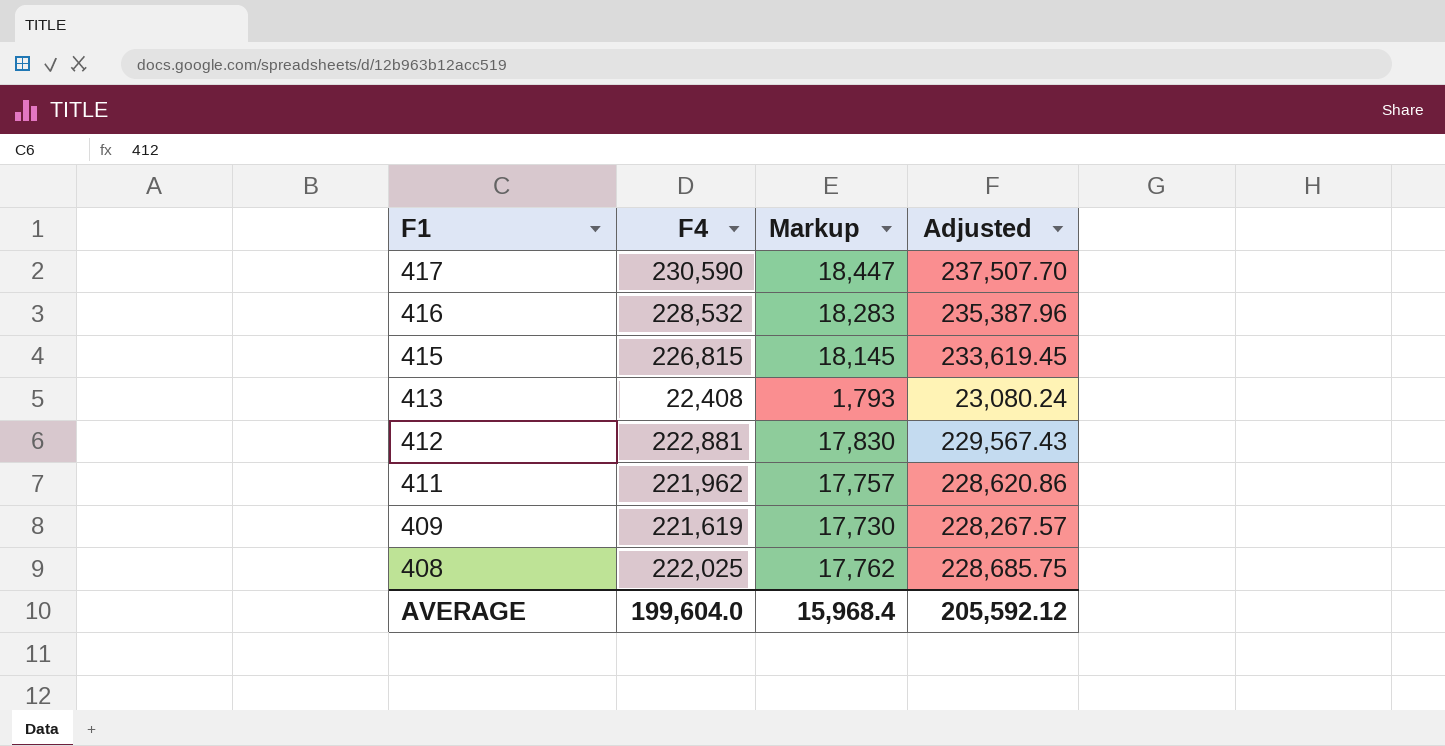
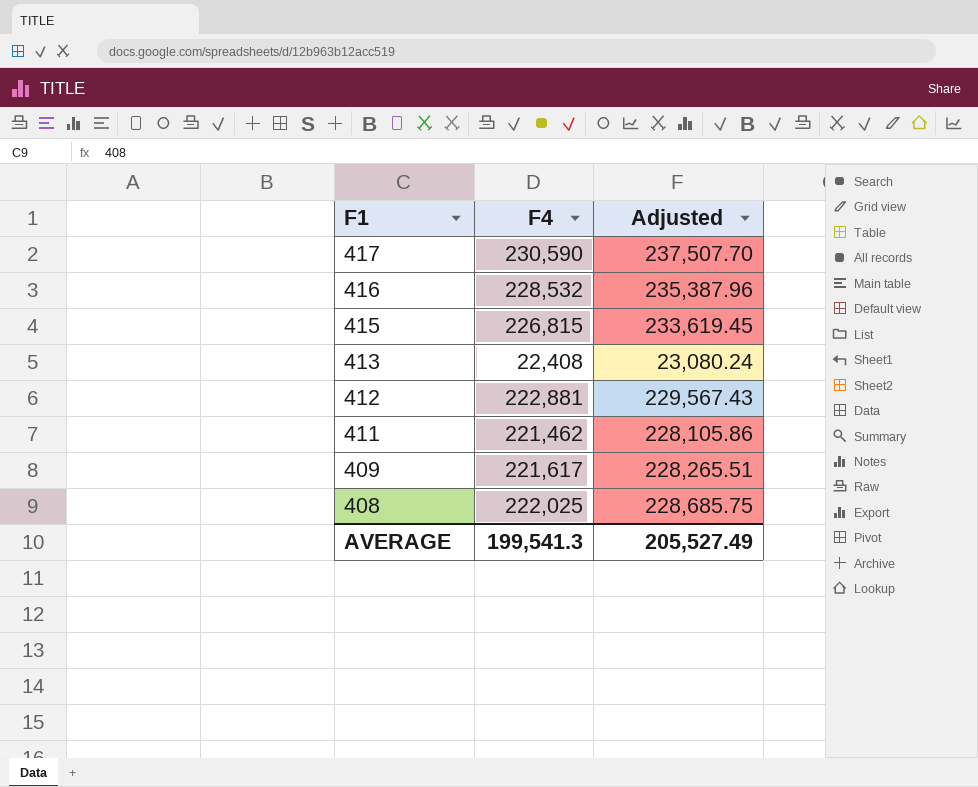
column Markup | formula: [F4] * 0.08 -> none
411 | F4: 221,962 -> 221,462
411 | Adjusted: 228,620.86 -> 228,105.86
409 | F4: 221,619 -> 221,617
409 | Adjusted: 228,267.57 -> 228,265.51
AVERAGE | F4: 199,604.0 -> 199,541.3
AVERAGE | Adjusted: 205,592.12 -> 205,527.49

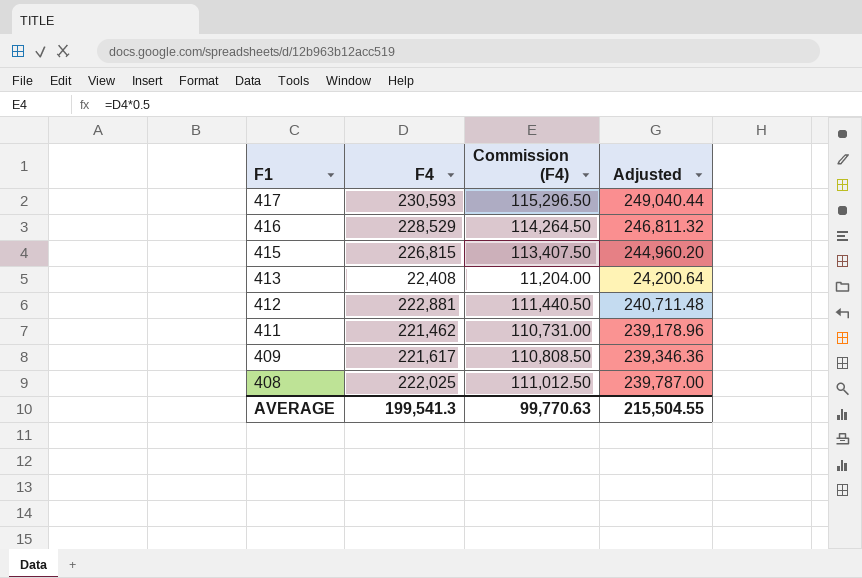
column Commission (F4) | formula: none -> [F4] * 0.5
column Adjusted | formula: [F4] * 1.03 -> [F4] * 1.08
417 | F4: 230,590 -> 230,593
416 | F4: 228,532 -> 228,529
AVERAGE | Adjusted: 205,527.49 -> 215,504.55

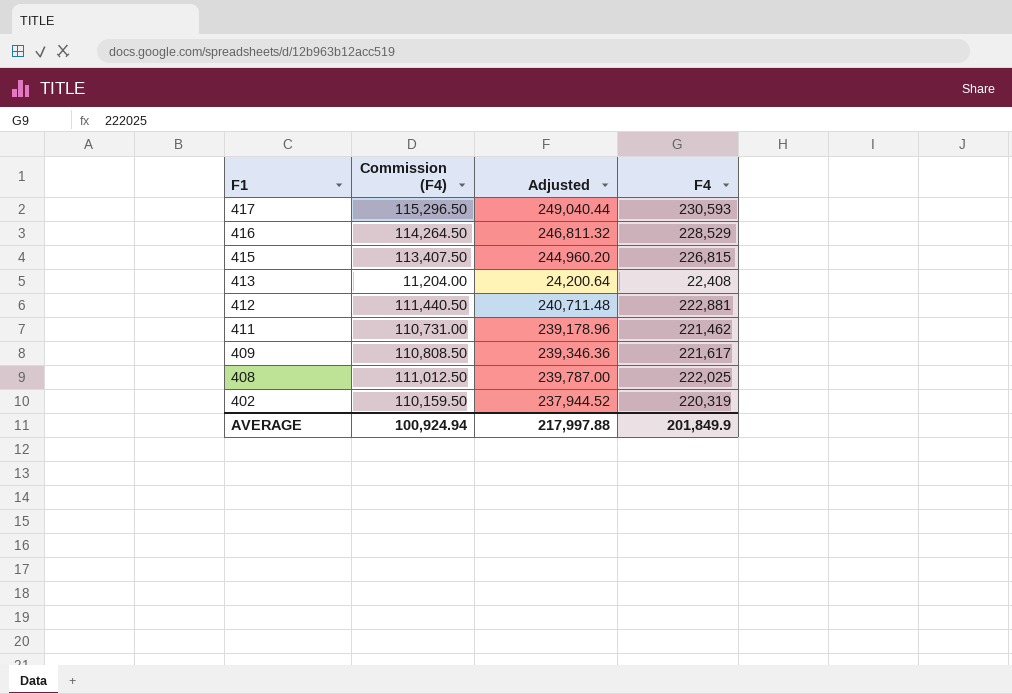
column F4 | position: 2 -> 4
row 402: none -> 110,159.50 | 237,944.52 | 220,319
AVERAGE | Commission (F4): 99,770.63 -> 100,924.94
AVERAGE | Adjusted: 215,504.55 -> 217,997.88
AVERAGE | F4: 199,541.3 -> 201,849.9

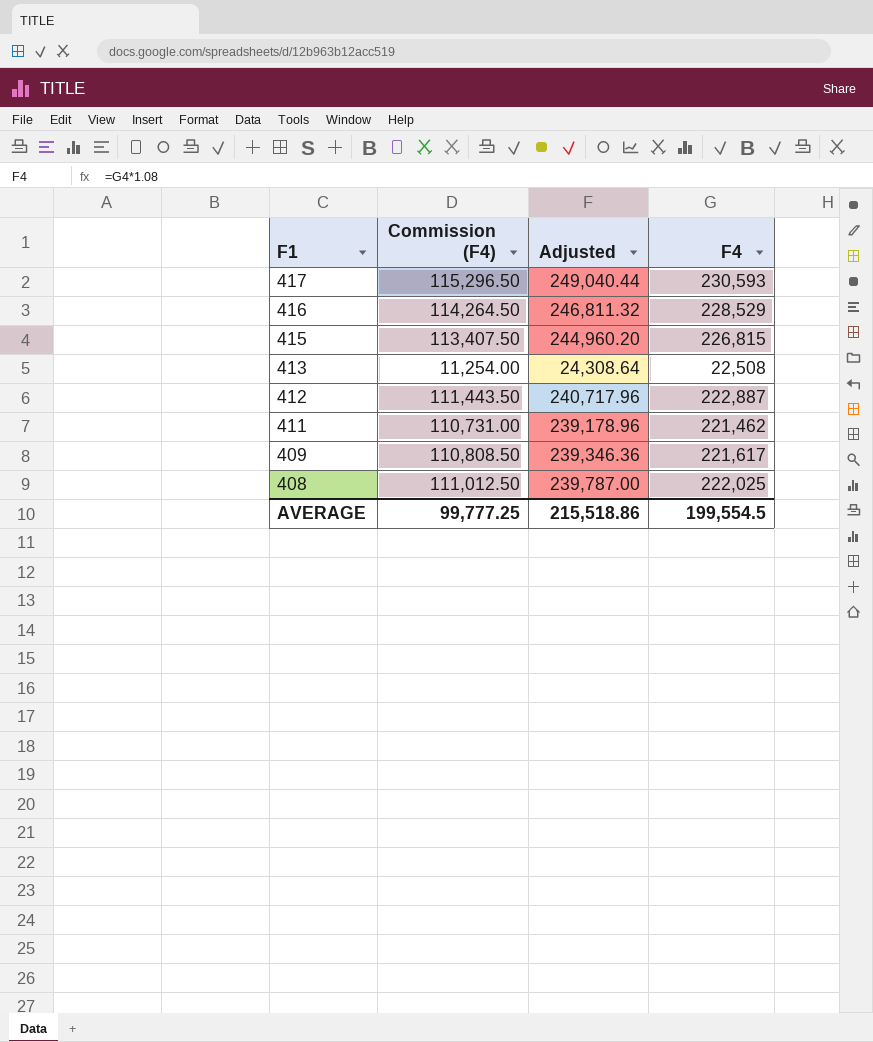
row 402: 110,159.50 | 237,944.52 | 220,319 -> none
413 | Commission (F4): 11,204.00 -> 11,254.00
413 | Adjusted: 24,200.64 -> 24,308.64
413 | F4: 22,408 -> 22,508
412 | Commission (F4): 111,440.50 -> 111,443.50
412 | Adjusted: 240,711.48 -> 240,717.96
412 | F4: 222,881 -> 222,887
AVERAGE | Commission (F4): 100,924.94 -> 99,777.25
AVERAGE | Adjusted: 217,997.88 -> 215,518.86
AVERAGE | F4: 201,849.9 -> 199,554.5

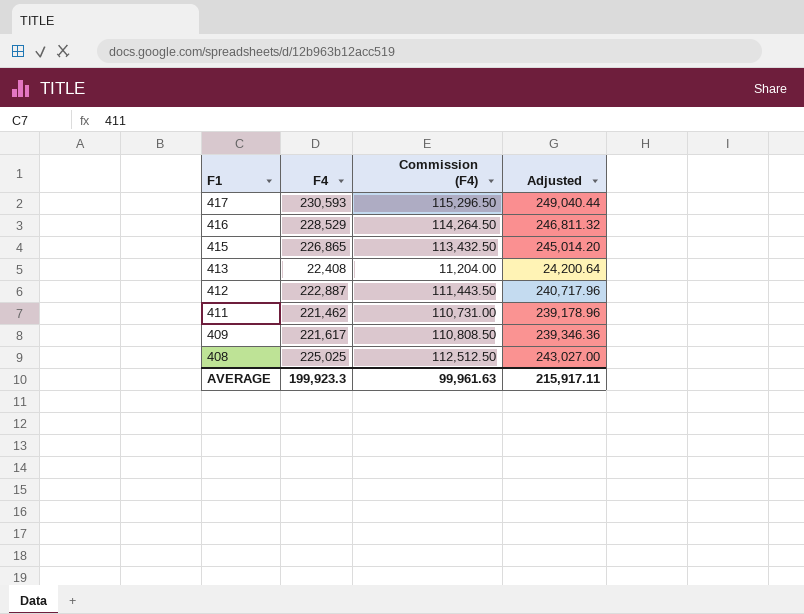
column F4 | position: 4 -> 2
415 | F4: 226,815 -> 226,865
415 | Commission (F4): 113,407.50 -> 113,432.50
415 | Adjusted: 244,960.20 -> 245,014.20
413 | F4: 22,508 -> 22,408
413 | Commission (F4): 11,254.00 -> 11,204.00
413 | Adjusted: 24,308.64 -> 24,200.64
408 | F4: 222,025 -> 225,025
408 | Commission (F4): 111,012.50 -> 112,512.50
408 | Adjusted: 239,787.00 -> 243,027.00
AVERAGE | F4: 199,554.5 -> 199,923.3
AVERAGE | Commission (F4): 99,777.25 -> 99,961.63
AVERAGE | Adjusted: 215,518.86 -> 215,917.11

